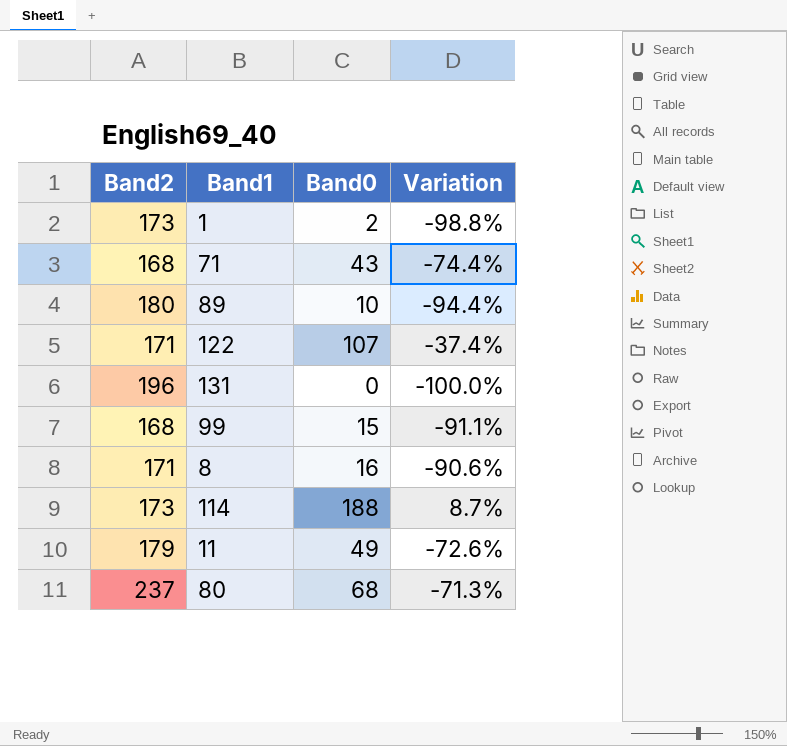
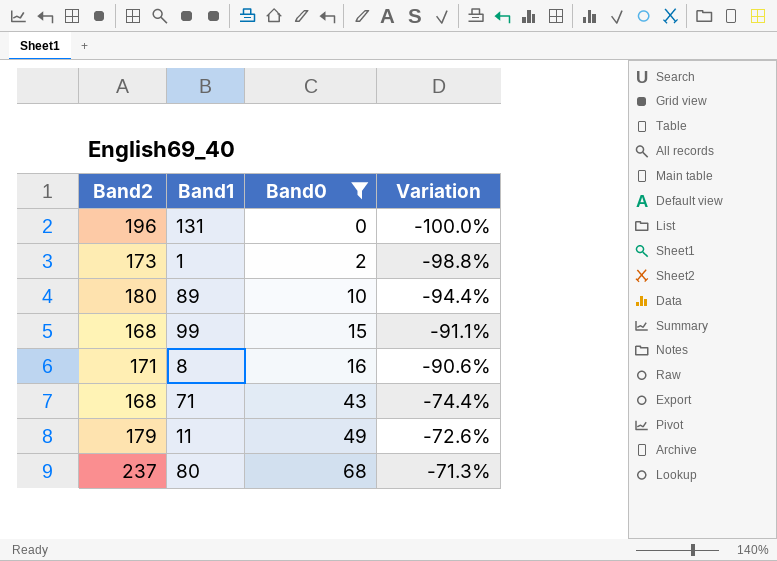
filter: none -> Band0 <= 68
row order: none -> Band0 ascending

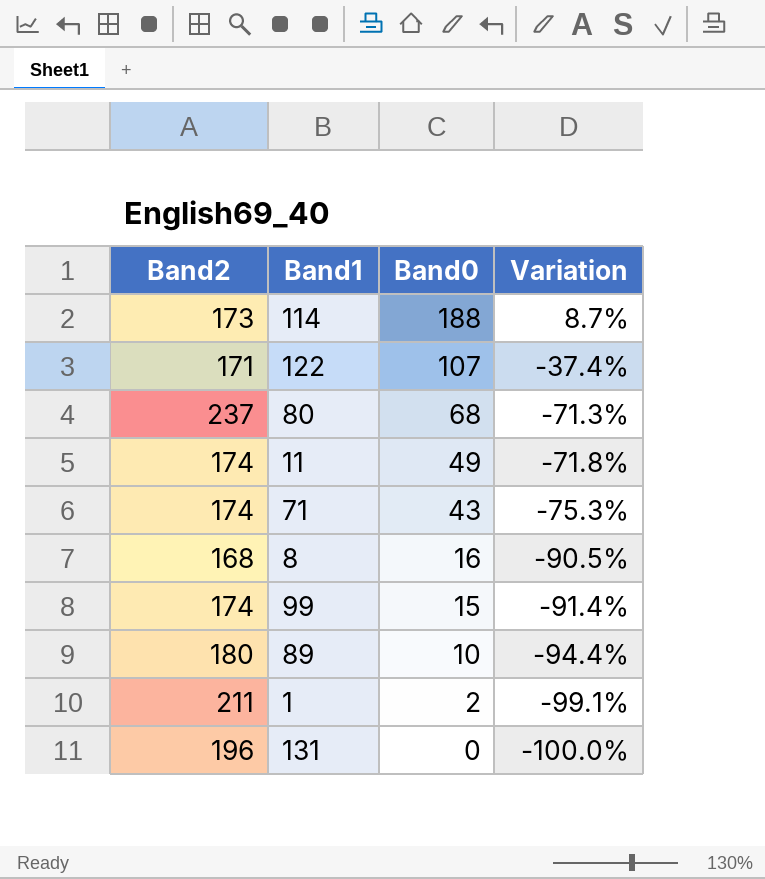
filter: Band0 <= 68 -> none
row order: Band0 ascending -> Band0 descending
11 | Band2: 179 -> 174
11 | Variation: -72.6% -> -71.8%
71 | Band2: 168 -> 174
71 | Variation: -74.4% -> -75.3%
8 | Band2: 171 -> 168
8 | Variation: -90.6% -> -90.5%
99 | Band2: 168 -> 174
99 | Variation: -91.1% -> -91.4%
1 | Band2: 173 -> 211
1 | Variation: -98.8% -> -99.1%

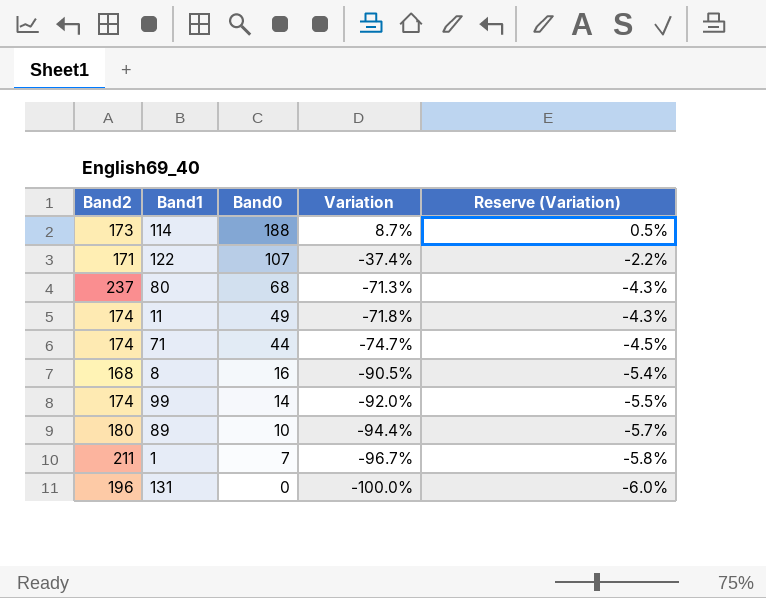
column Reserve (Variation) | formula: none -> [Variation] * 0.06
71 | Band0: 43 -> 44
71 | Variation: -75.3% -> -74.7%
99 | Band0: 15 -> 14
99 | Variation: -91.4% -> -92.0%
1 | Band0: 2 -> 7
1 | Variation: -99.1% -> -96.7%

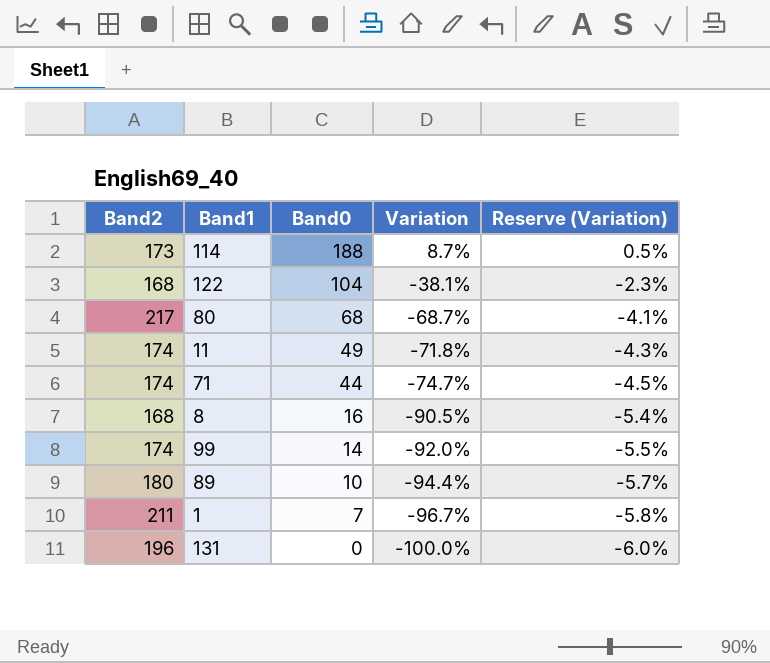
122 | Band2: 171 -> 168
122 | Band0: 107 -> 104
122 | Variation: -37.4% -> -38.1%
122 | Reserve (Variation): -2.2% -> -2.3%
80 | Band2: 237 -> 217
80 | Variation: -71.3% -> -68.7%
80 | Reserve (Variation): -4.3% -> -4.1%

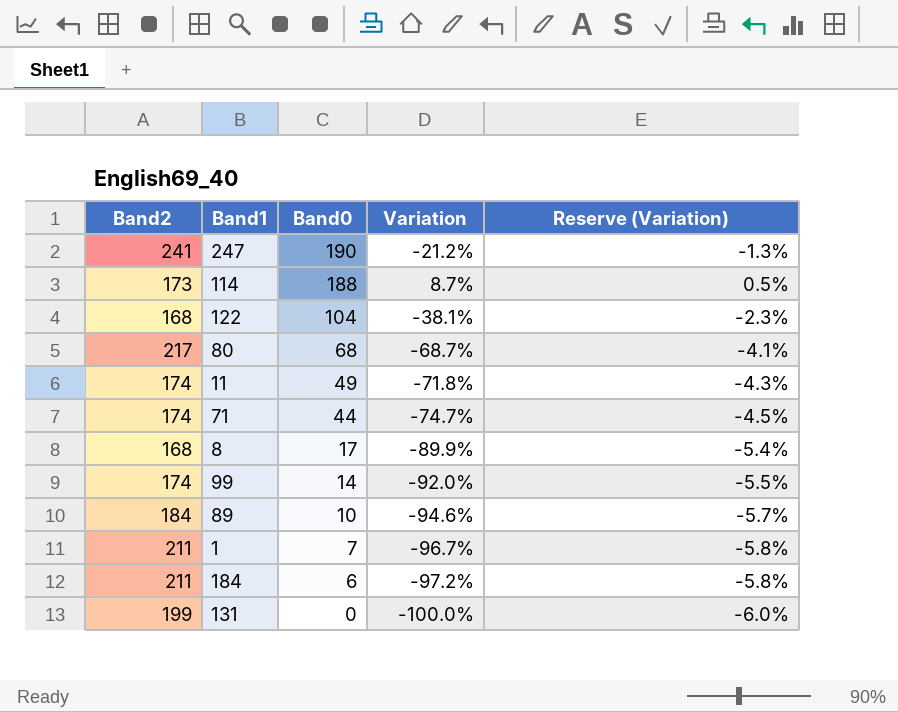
row 247: none -> 241 | 190 | -21.2% | -1.3%
8 | Band0: 16 -> 17
8 | Variation: -90.5% -> -89.9%
89 | Band2: 180 -> 184
89 | Variation: -94.4% -> -94.6%
row 184: none -> 211 | 6 | -97.2% | -5.8%
131 | Band2: 196 -> 199

